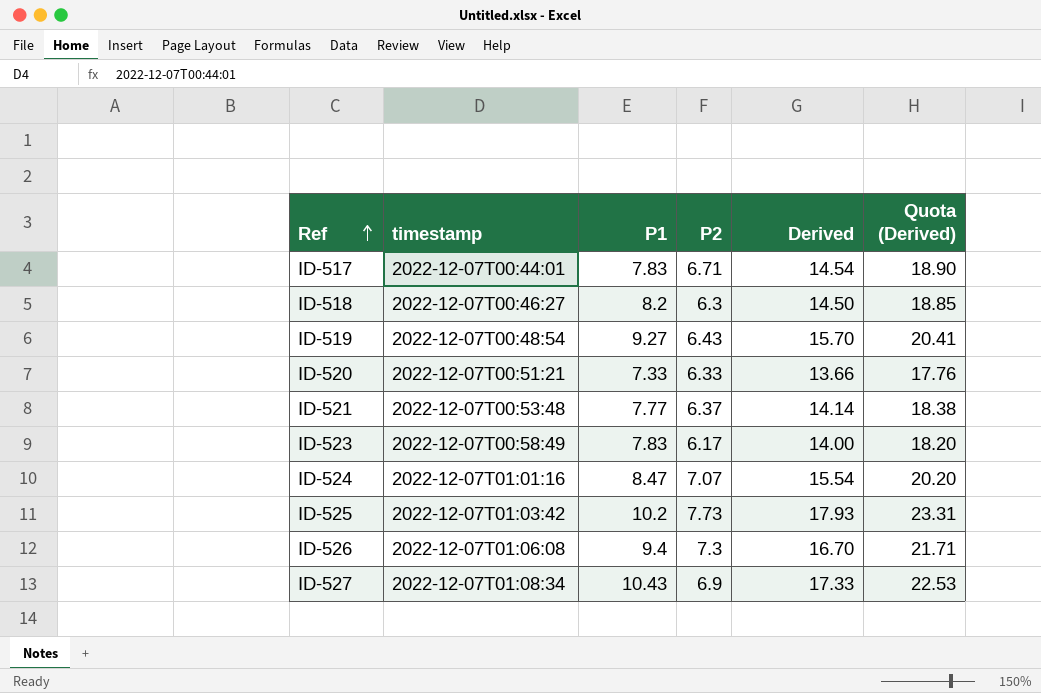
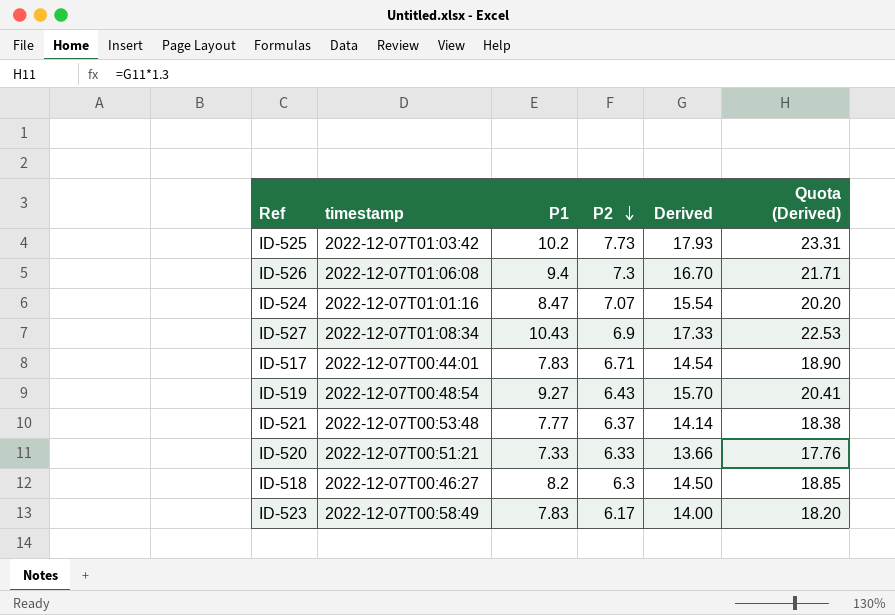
row order: Ref ascending -> P2 descending

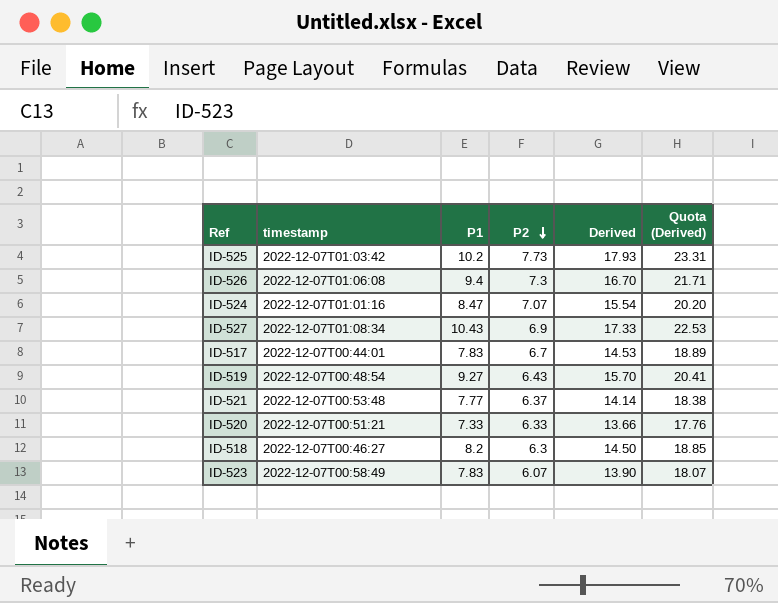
ID-517 | P2: 6.71 -> 6.7
ID-517 | Derived: 14.54 -> 14.53
ID-517 | Quota (Derived): 18.90 -> 18.89
ID-523 | P2: 6.17 -> 6.07
ID-523 | Derived: 14.00 -> 13.90
ID-523 | Quota (Derived): 18.20 -> 18.07

